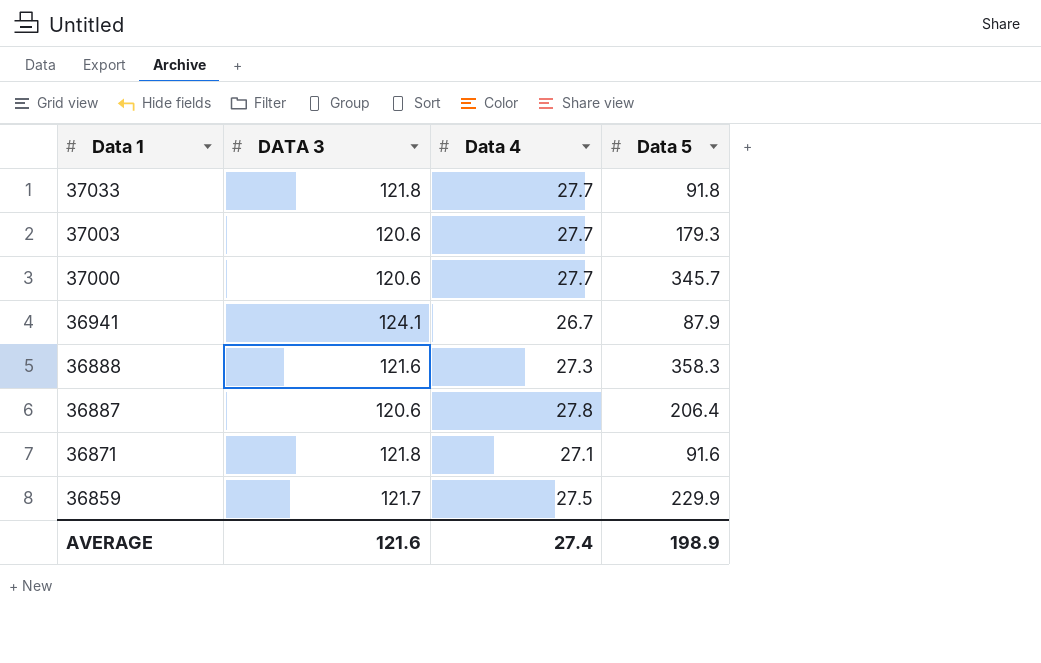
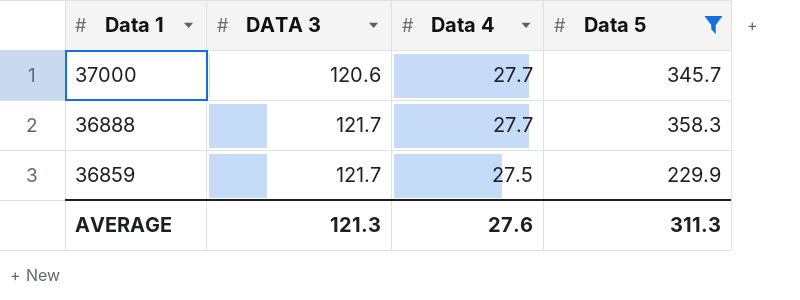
filter: none -> Data 5 >= 229.9
36888 | DATA 3: 121.6 -> 121.7
36888 | Data 4: 27.3 -> 27.7
AVERAGE | DATA 3: 121.6 -> 121.3
AVERAGE | Data 4: 27.4 -> 27.6
AVERAGE | Data 5: 198.9 -> 311.3

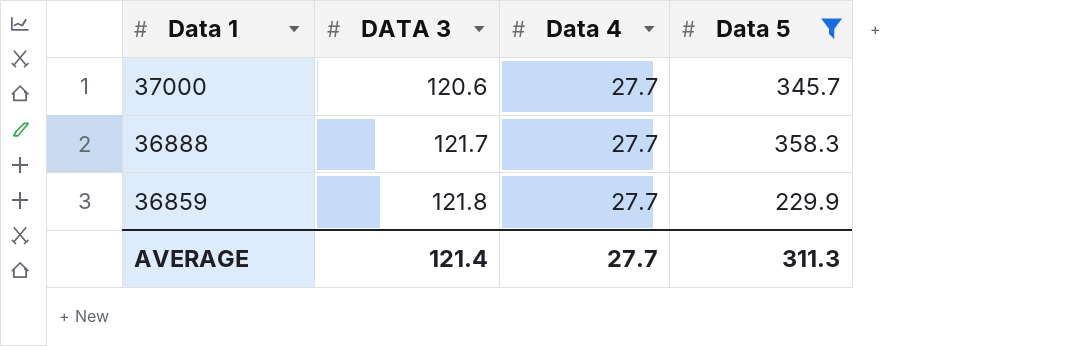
36859 | DATA 3: 121.7 -> 121.8
36859 | Data 4: 27.5 -> 27.7
AVERAGE | DATA 3: 121.3 -> 121.4
AVERAGE | Data 4: 27.6 -> 27.7

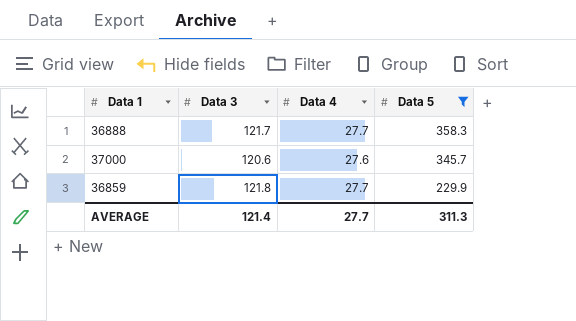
row order: Data 1 descending -> Data 5 descending
column name: DATA 3 -> Data 3
37000 | Data 4: 27.7 -> 27.6

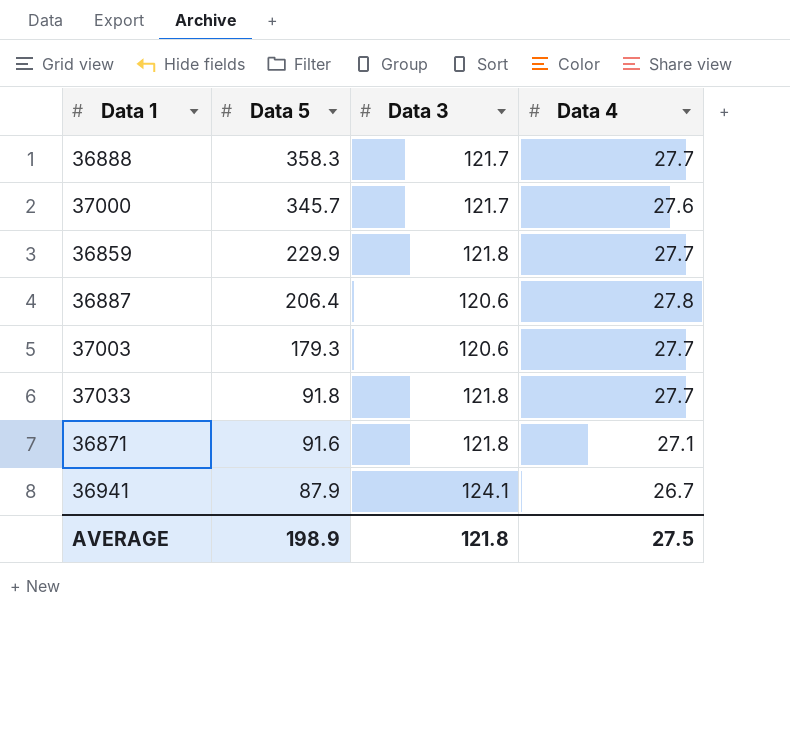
filter: Data 5 >= 229.9 -> none
column Data 5 | position: 4 -> 2
37000 | Data 3: 120.6 -> 121.7
AVERAGE | Data 5: 311.3 -> 198.9
AVERAGE | Data 3: 121.4 -> 121.8
AVERAGE | Data 4: 27.7 -> 27.5

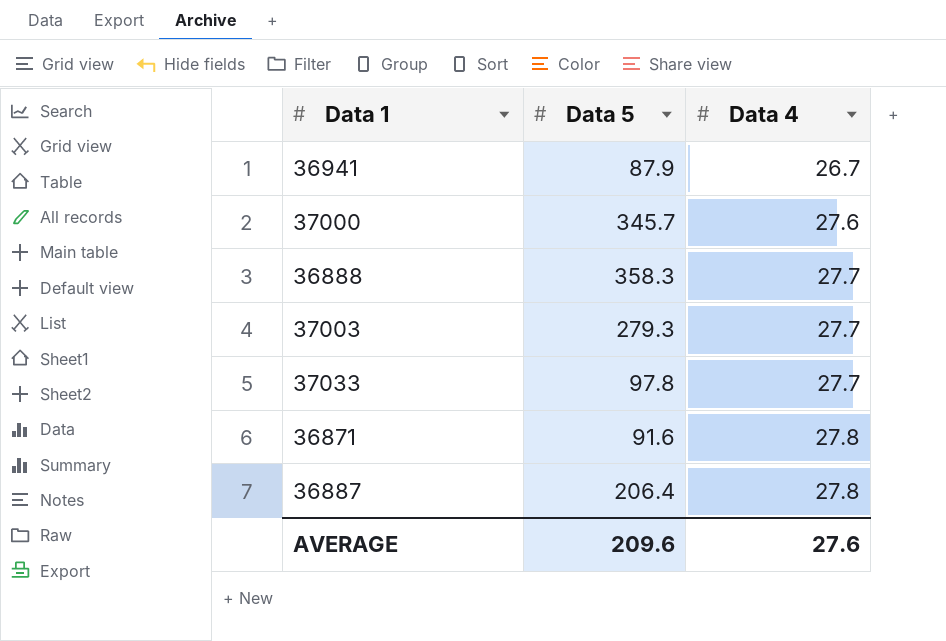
row order: Data 5 descending -> Data 4 ascending
column Data 3 | position: 3 -> none
row 36859: 229.9 | 121.8 | 27.7 -> none
37003 | Data 5: 179.3 -> 279.3
37033 | Data 5: 91.8 -> 97.8
36871 | Data 4: 27.1 -> 27.8
AVERAGE | Data 5: 198.9 -> 209.6
AVERAGE | Data 4: 27.5 -> 27.6

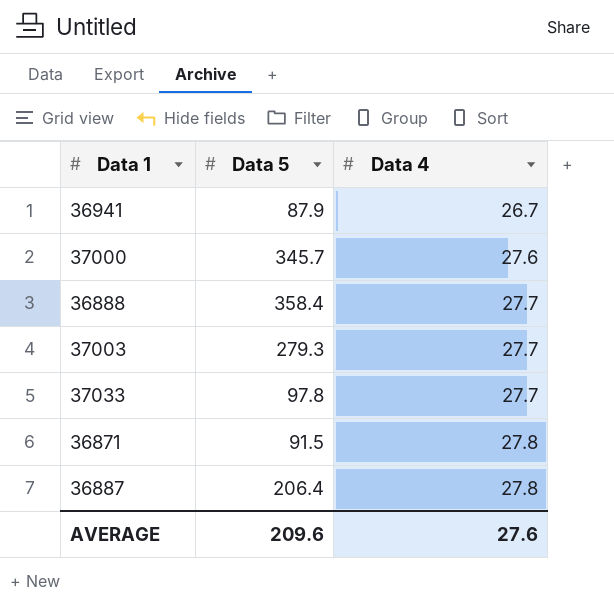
36888 | Data 5: 358.3 -> 358.4
36871 | Data 5: 91.6 -> 91.5

